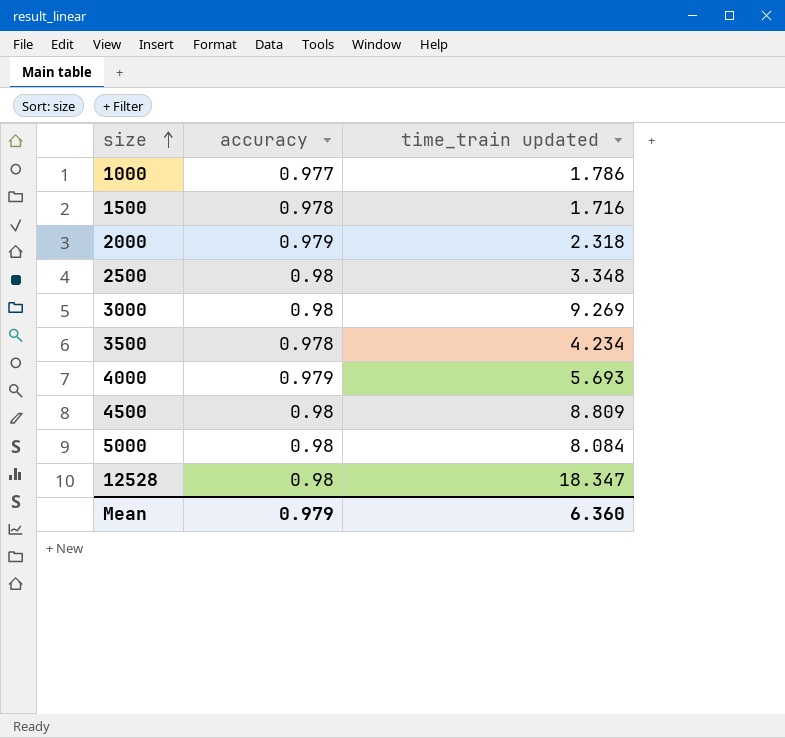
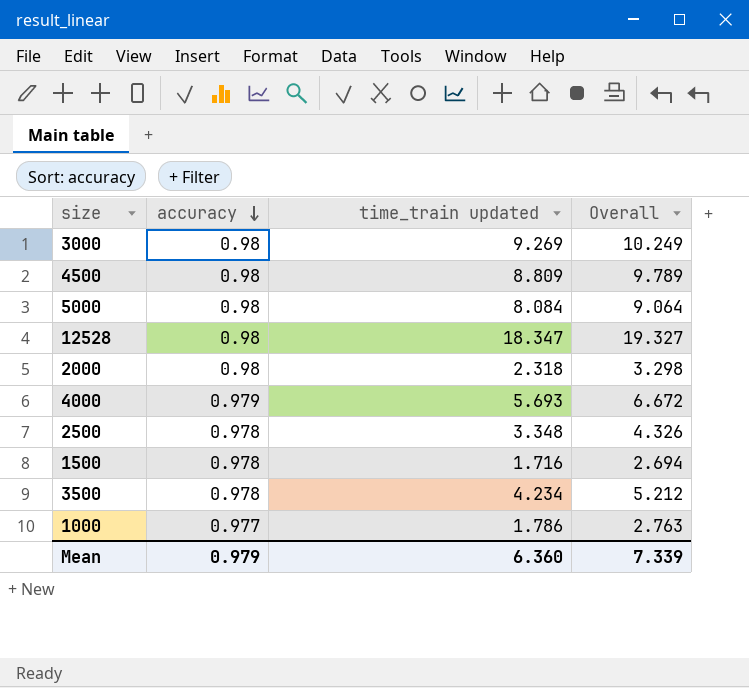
row order: size ascending -> accuracy descending
column Overall | formula: none -> [accuracy] + [time_train updated]
2000 | accuracy: 0.979 -> 0.98
2500 | accuracy: 0.98 -> 0.978

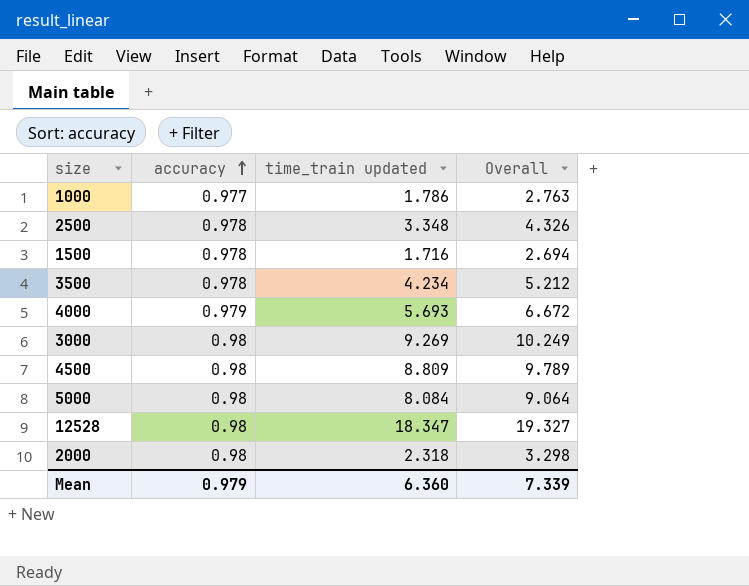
row order: accuracy descending -> accuracy ascending

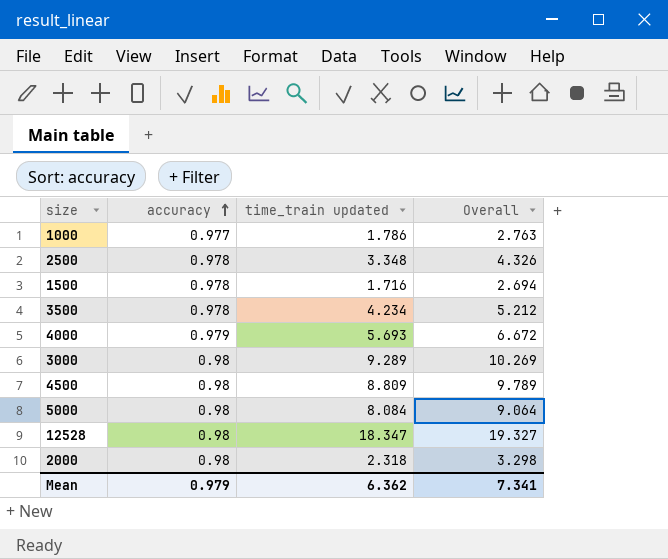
3000 | time_train updated: 9.269 -> 9.289
3000 | Overall: 10.249 -> 10.269
Mean | time_train updated: 6.360 -> 6.362
Mean | Overall: 7.339 -> 7.341

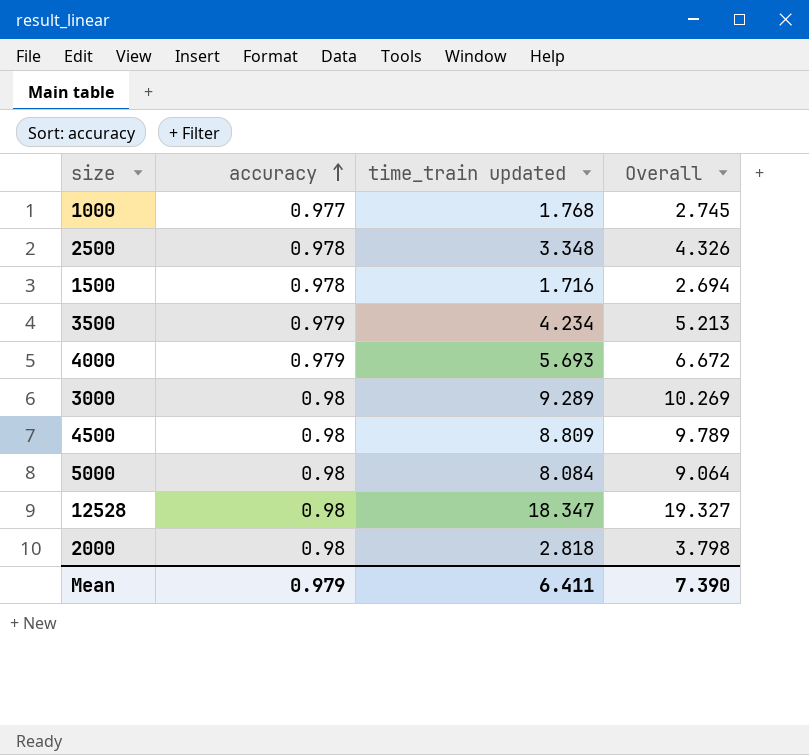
1000 | time_train updated: 1.786 -> 1.768
1000 | Overall: 2.763 -> 2.745
3500 | accuracy: 0.978 -> 0.979
3500 | Overall: 5.212 -> 5.213
2000 | time_train updated: 2.318 -> 2.818
2000 | Overall: 3.298 -> 3.798
Mean | time_train updated: 6.362 -> 6.411
Mean | Overall: 7.341 -> 7.390

